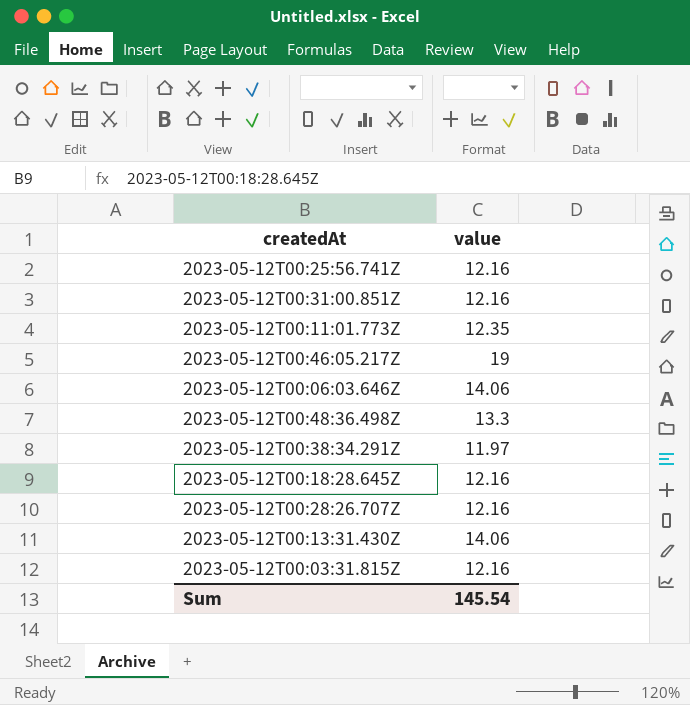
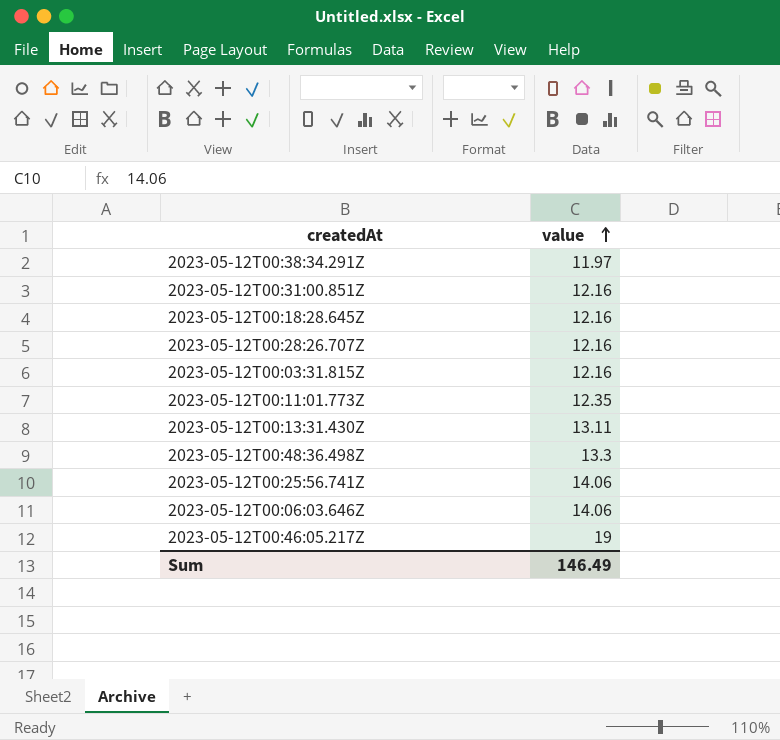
row order: none -> value ascending
2023-05-12T00:13:31.430Z | value: 14.06 -> 13.11
2023-05-12T00:25:56.741Z | value: 12.16 -> 14.06
Sum | value: 145.54 -> 146.49

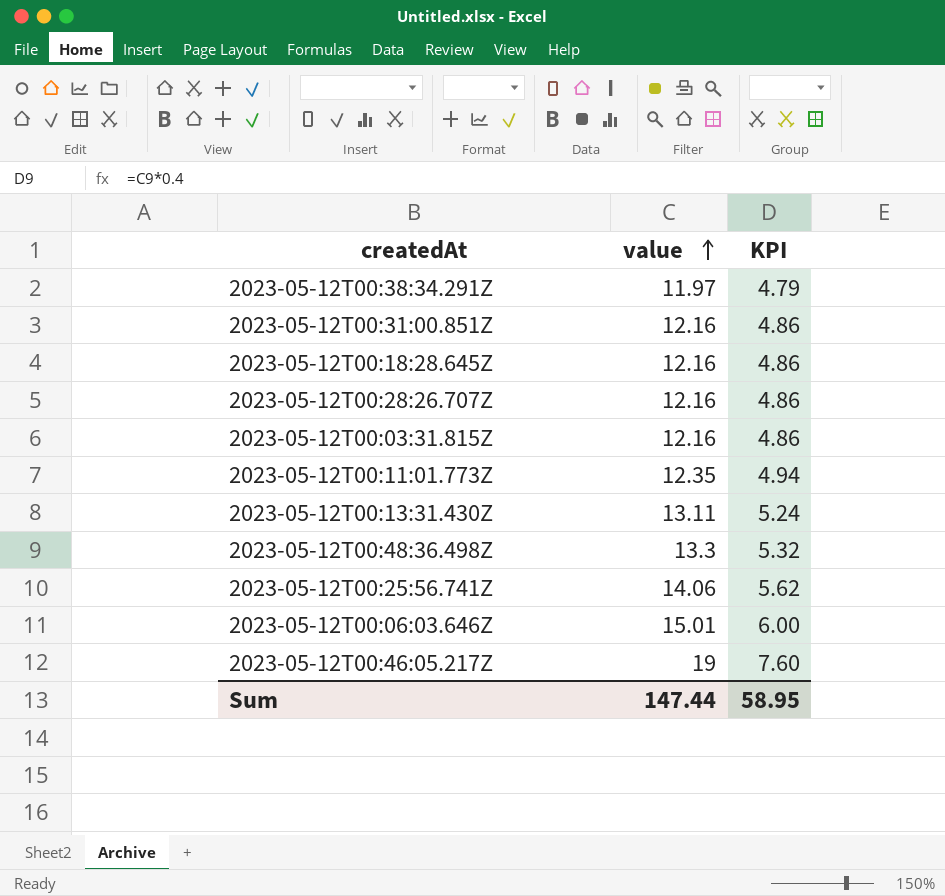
column KPI | formula: none -> [value] * 0.4
2023-05-12T00:06:03.646Z | value: 14.06 -> 15.01
Sum | value: 146.49 -> 147.44

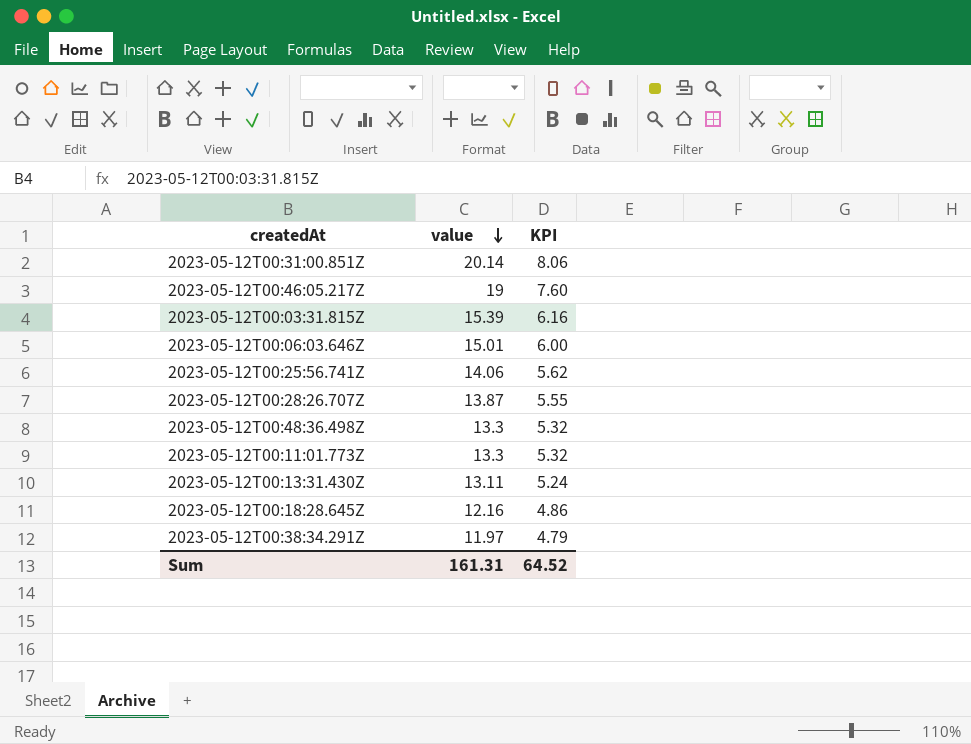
row order: value ascending -> value descending
2023-05-12T00:31:00.851Z | value: 12.16 -> 20.14
2023-05-12T00:31:00.851Z | KPI: 4.86 -> 8.06
2023-05-12T00:03:31.815Z | value: 12.16 -> 15.39
2023-05-12T00:03:31.815Z | KPI: 4.86 -> 6.16
2023-05-12T00:28:26.707Z | value: 12.16 -> 13.87
2023-05-12T00:28:26.707Z | KPI: 4.86 -> 5.55
2023-05-12T00:11:01.773Z | value: 12.35 -> 13.3
2023-05-12T00:11:01.773Z | KPI: 4.94 -> 5.32
Sum | value: 147.44 -> 161.31
Sum | KPI: 58.95 -> 64.52

